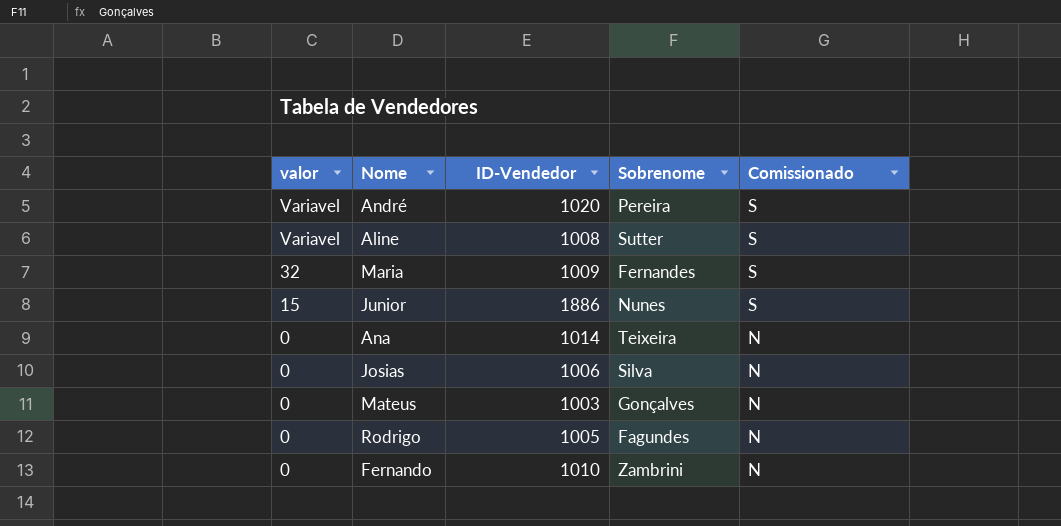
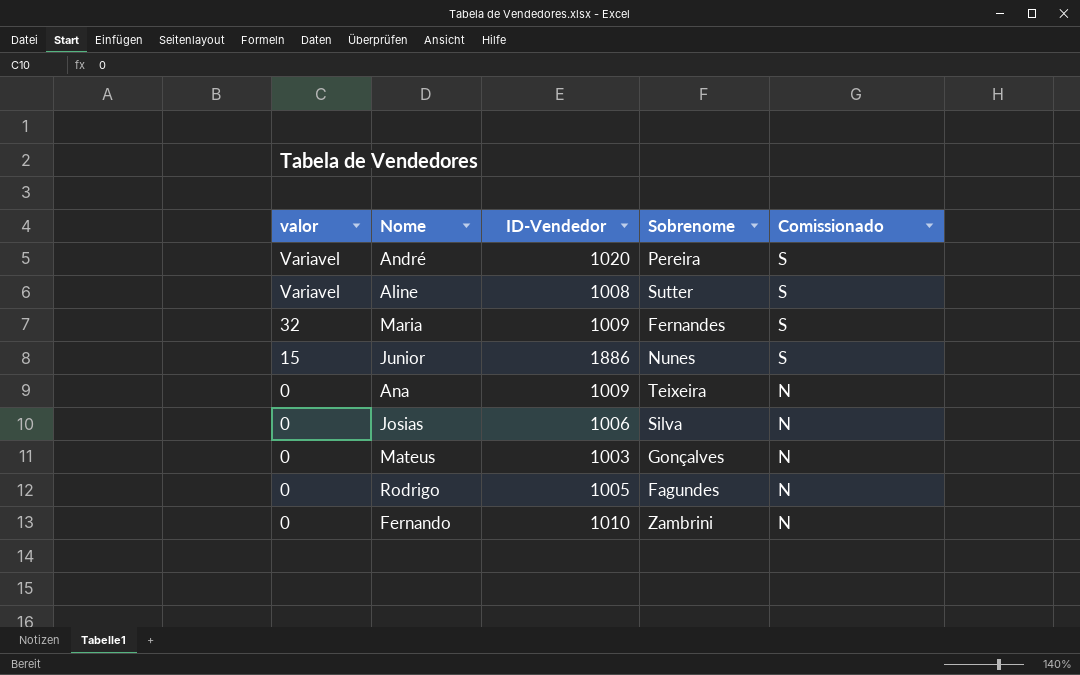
Ana | ID-Vendedor: 1014 -> 1009

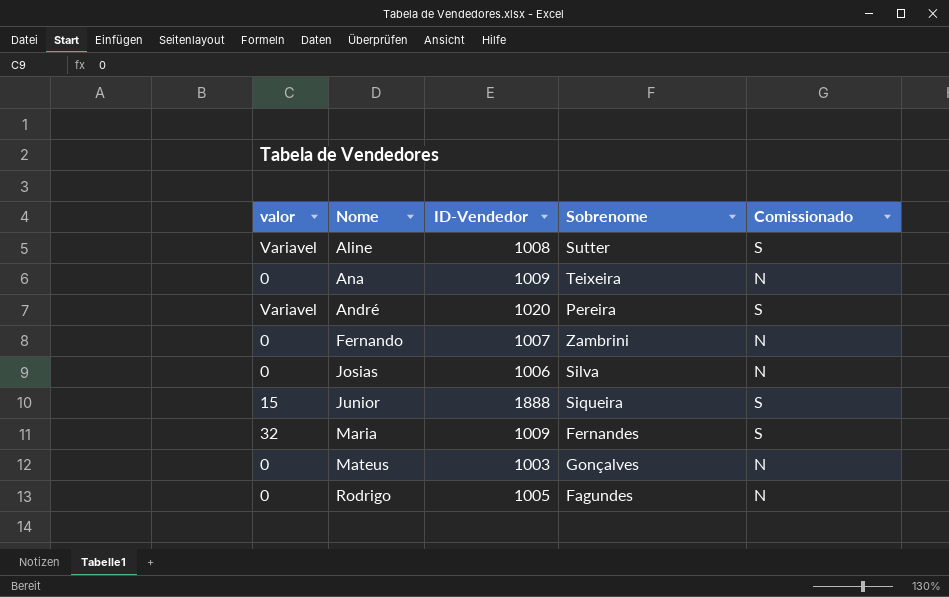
row order: valor descending -> Nome ascending
Fernando | ID-Vendedor: 1010 -> 1007
Junior | ID-Vendedor: 1886 -> 1888
Junior | Sobrenome: Nunes -> Siqueira

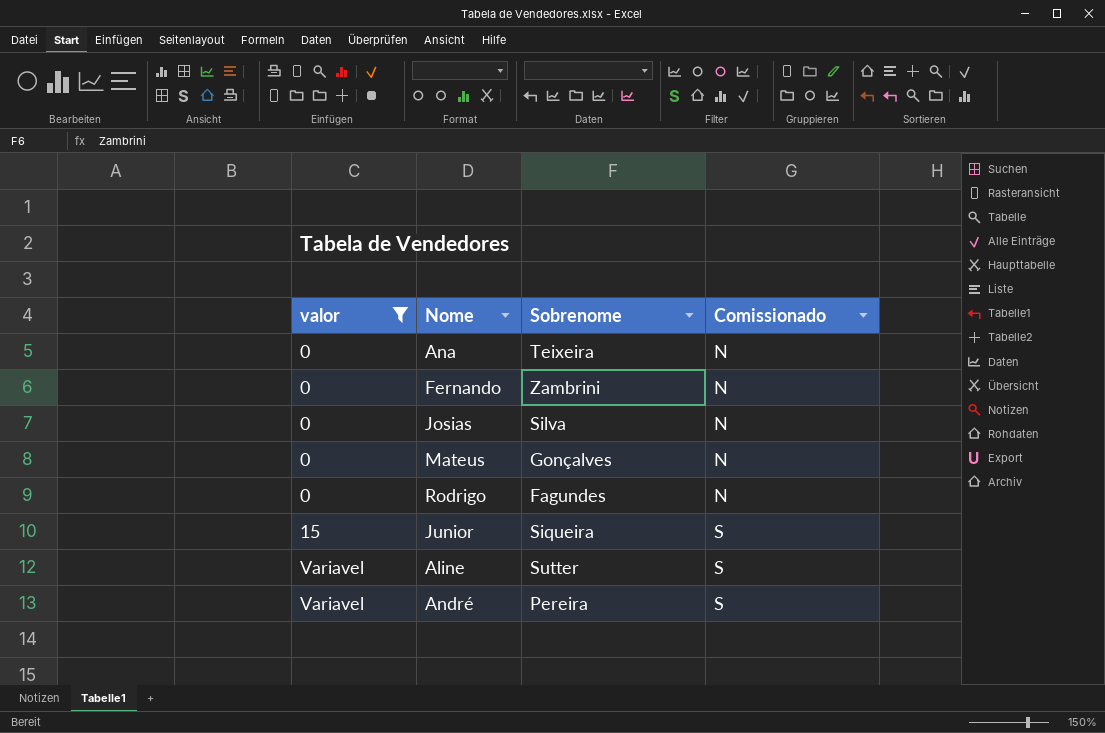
filter: none -> valor != 32
row order: Nome ascending -> valor ascending
column ID-Vendedor | position: 3 -> none

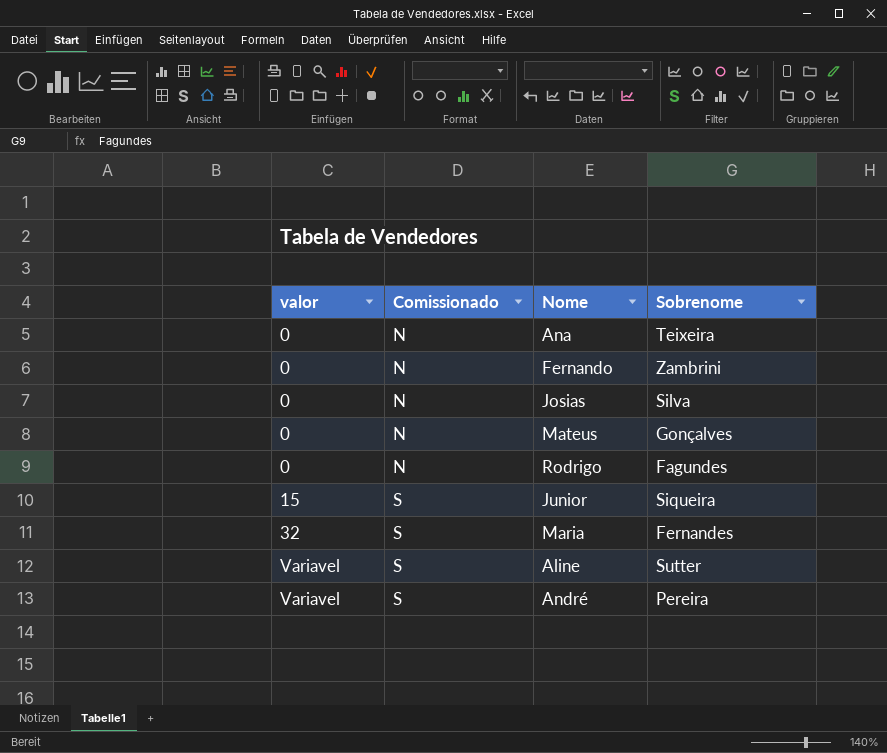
filter: valor != 32 -> none
column Comissionado | position: 4 -> 2

